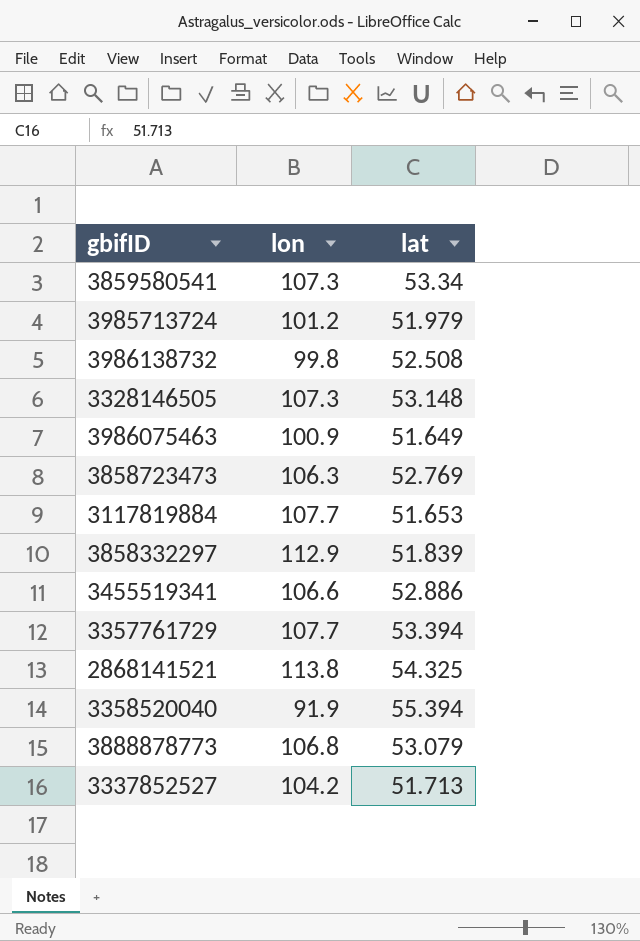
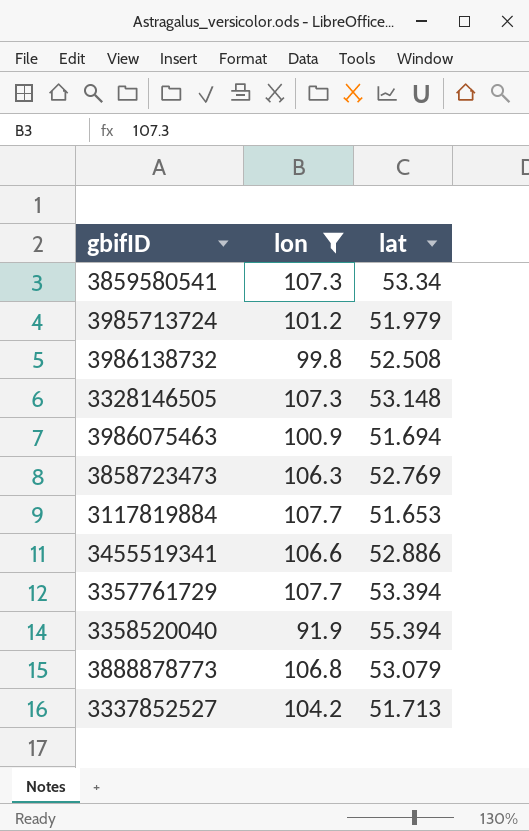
filter: none -> lon <= 107.7
3986075463 | lat: 51.649 -> 51.694

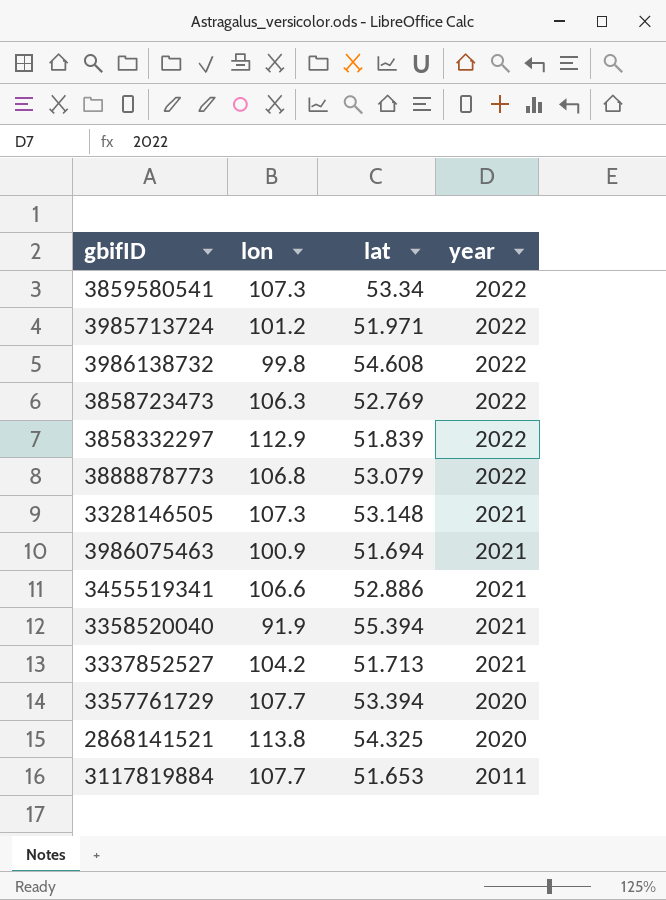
filter: lon <= 107.7 -> none
row order: none -> year descending
column year | position: none -> 4
3985713724 | lat: 51.979 -> 51.971
3986138732 | lat: 52.508 -> 54.608

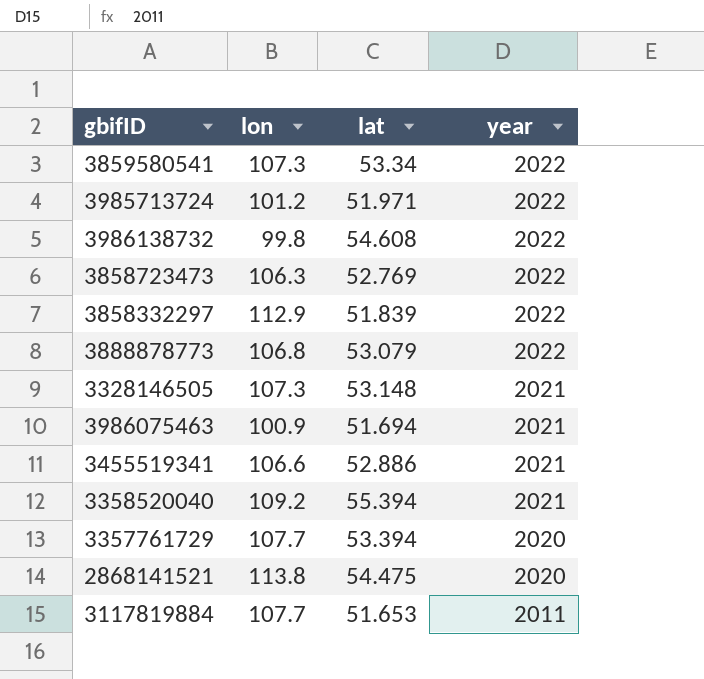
row 3337852527: 104.2 | 51.713 | 2021 -> none
3358520040 | lon: 91.9 -> 109.2
2868141521 | lat: 54.325 -> 54.475

